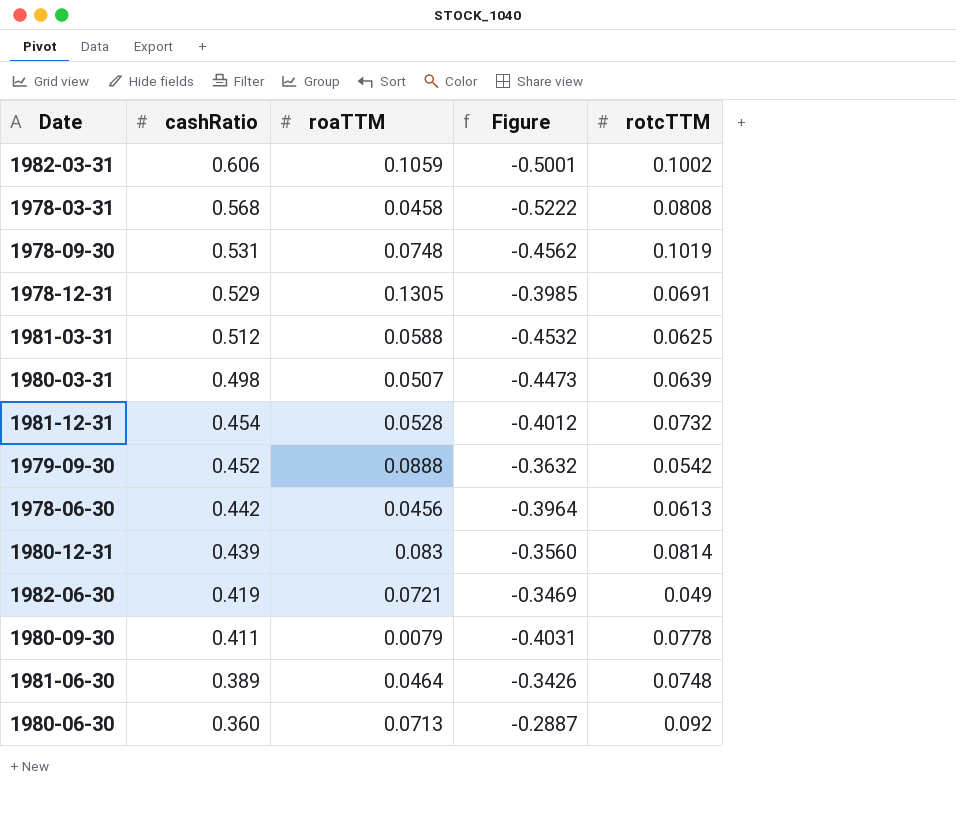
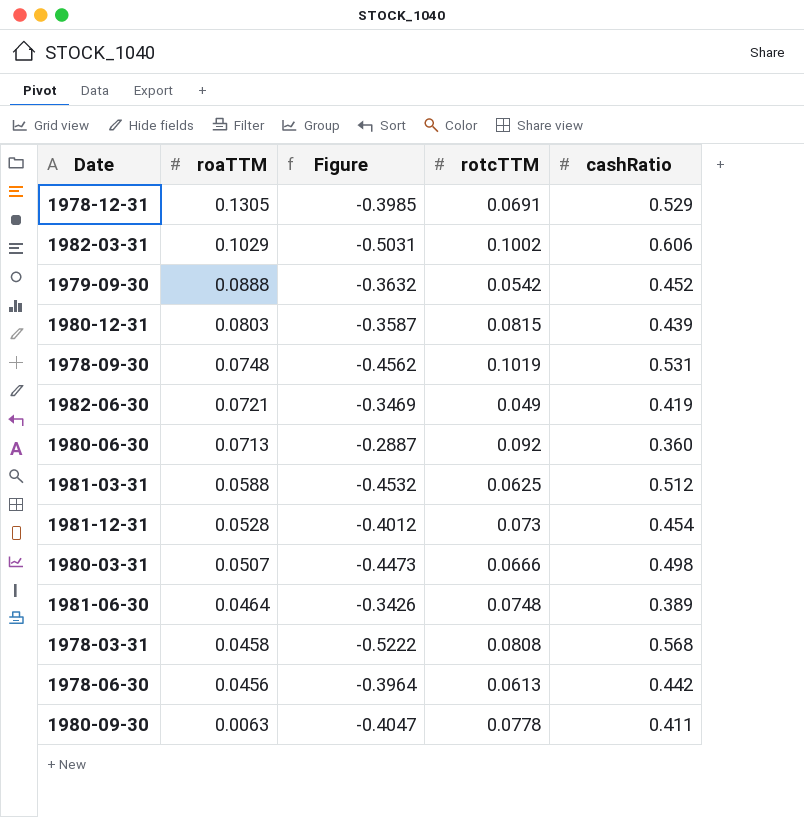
row order: cashRatio descending -> roaTTM descending
column cashRatio | position: 2 -> 5
1982-03-31 | roaTTM: 0.1059 -> 0.1029
1982-03-31 | Figure: -0.5001 -> -0.5031
1980-12-31 | roaTTM: 0.083 -> 0.0803
1980-12-31 | Figure: -0.3560 -> -0.3587
1980-12-31 | rotcTTM: 0.0814 -> 0.0815
1981-12-31 | rotcTTM: 0.0732 -> 0.073
1980-03-31 | rotcTTM: 0.0639 -> 0.0666
1980-09-30 | roaTTM: 0.0079 -> 0.0063
1980-09-30 | Figure: -0.4031 -> -0.4047

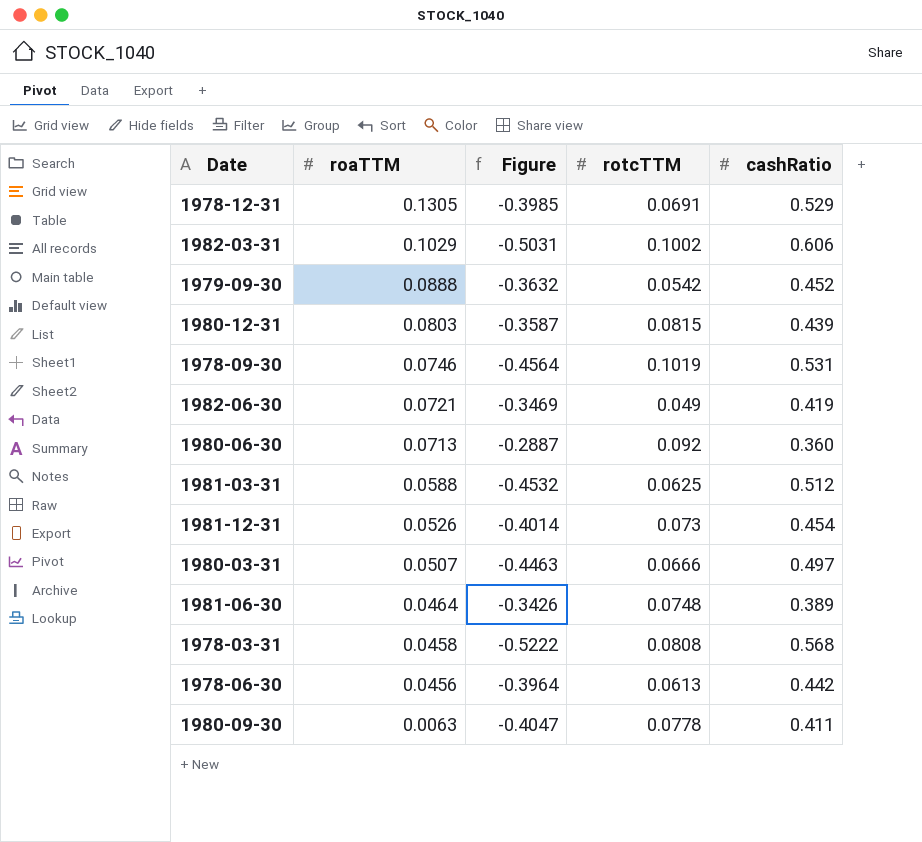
1978-09-30 | roaTTM: 0.0748 -> 0.0746
1978-09-30 | Figure: -0.4562 -> -0.4564
1981-12-31 | roaTTM: 0.0528 -> 0.0526
1981-12-31 | Figure: -0.4012 -> -0.4014
1980-03-31 | Figure: -0.4473 -> -0.4463
1980-03-31 | cashRatio: 0.498 -> 0.497

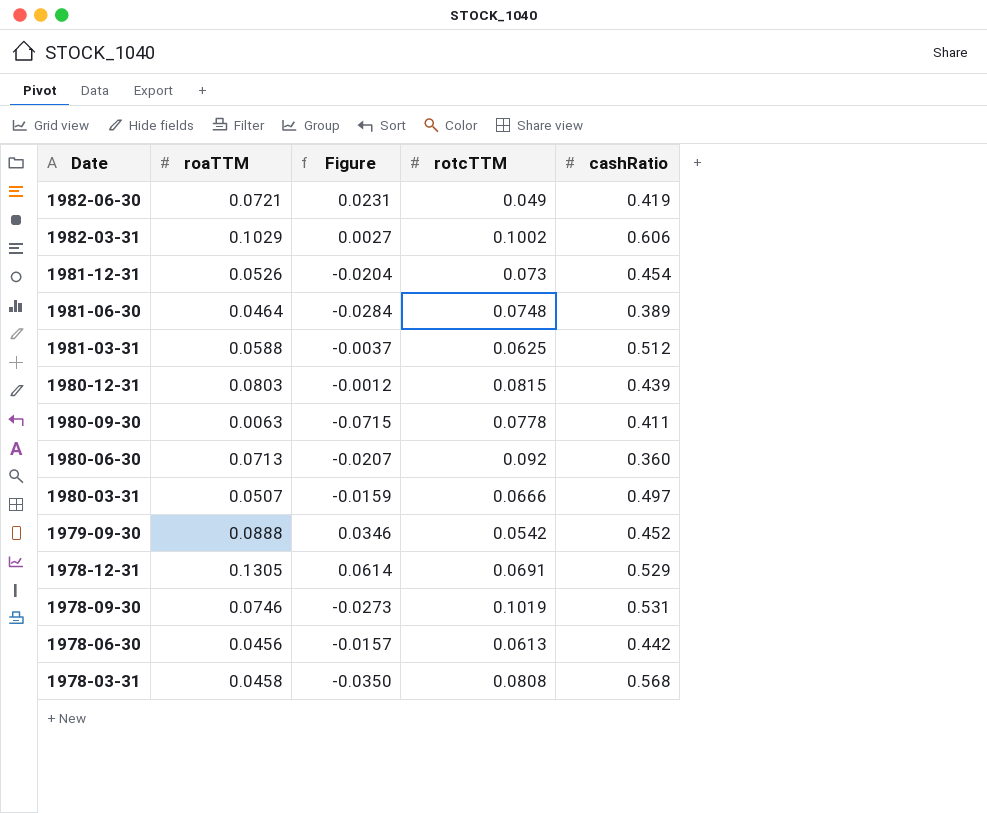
row order: roaTTM descending -> Date descending
column Figure | formula: [roaTTM] - [cashRatio] -> [roaTTM] - [rotcTTM]

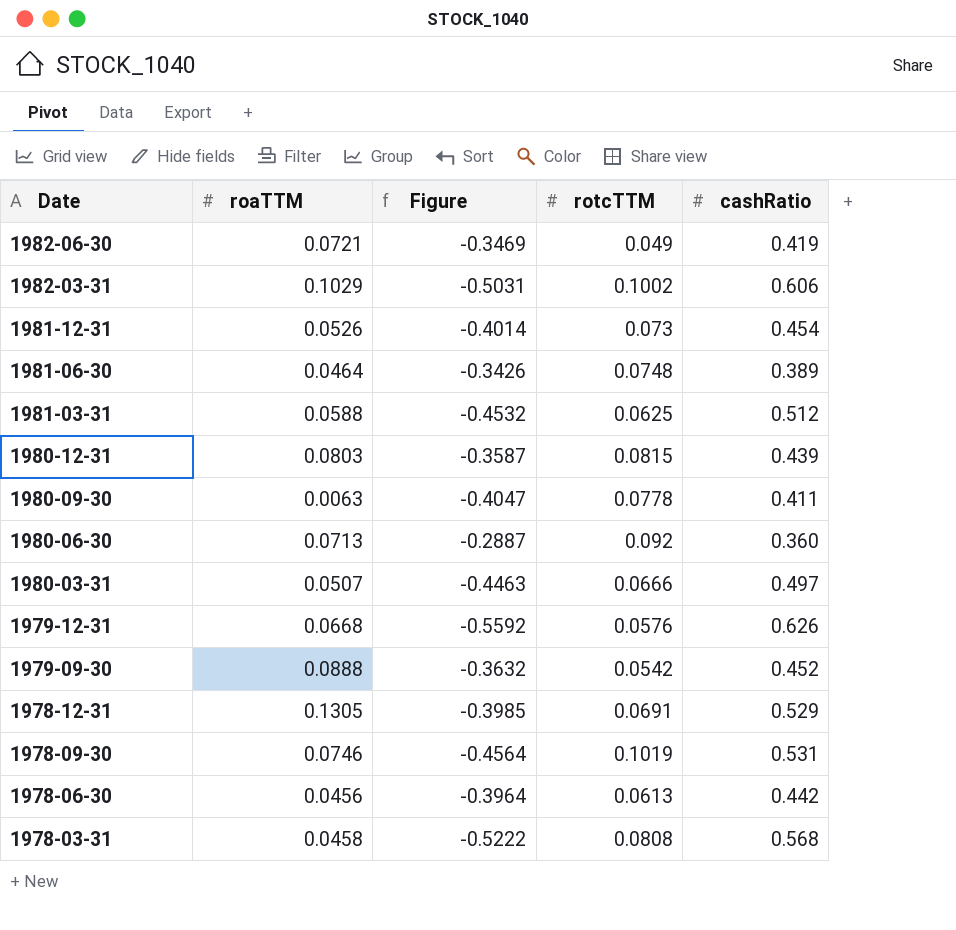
column Figure | formula: [roaTTM] - [rotcTTM] -> [roaTTM] - [cashRatio]
row 1979-12-31: none -> 0.0668 | -0.5592 | 0.0576 | 0.626

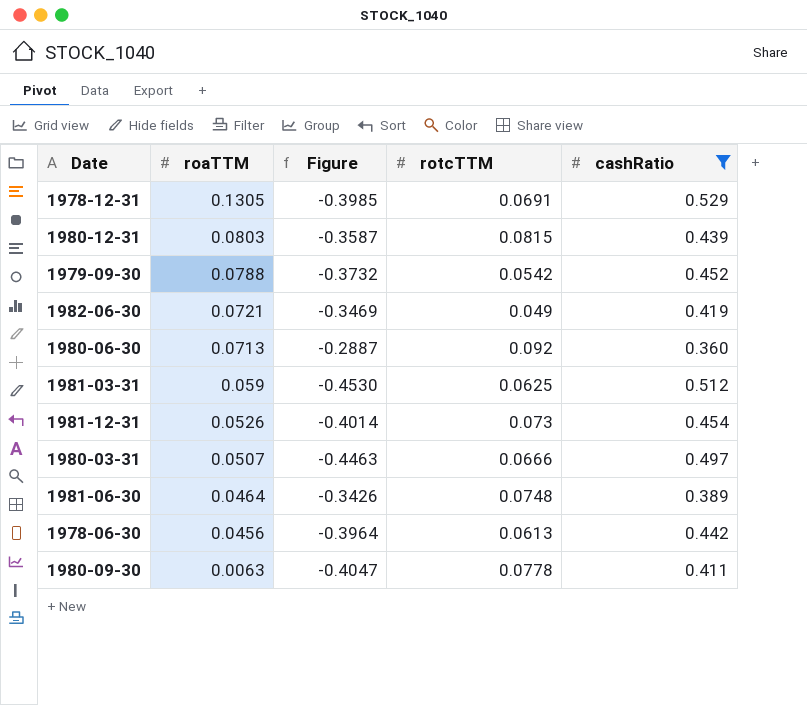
filter: none -> cashRatio <= 0.529
row order: Date descending -> roaTTM descending
1979-09-30 | roaTTM: 0.0888 -> 0.0788
1979-09-30 | Figure: -0.3632 -> -0.3732
1981-03-31 | roaTTM: 0.0588 -> 0.059
1981-03-31 | Figure: -0.4532 -> -0.4530

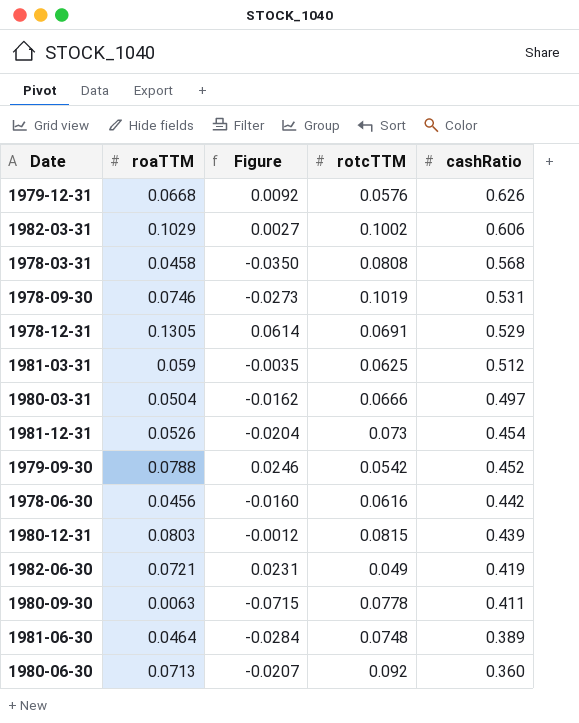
filter: cashRatio <= 0.529 -> none
row order: roaTTM descending -> cashRatio descending
column Figure | formula: [roaTTM] - [cashRatio] -> [roaTTM] - [rotcTTM]
1980-03-31 | roaTTM: 0.0507 -> 0.0504
1978-06-30 | rotcTTM: 0.0613 -> 0.0616

